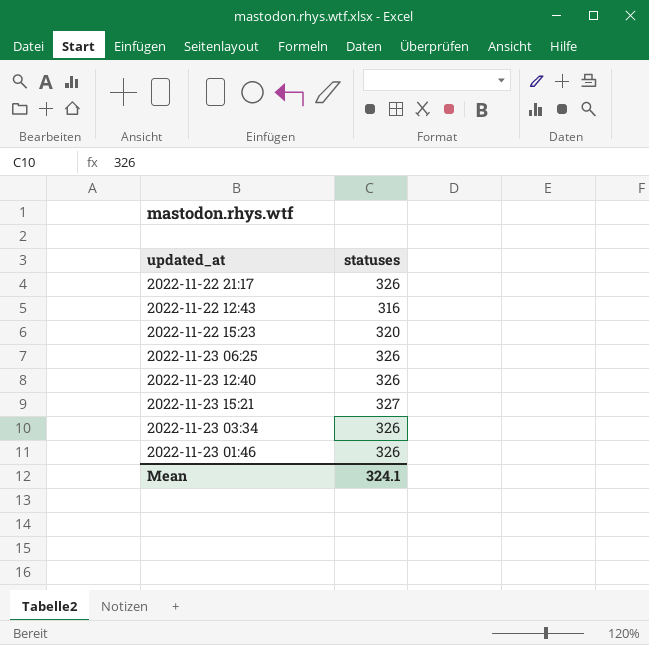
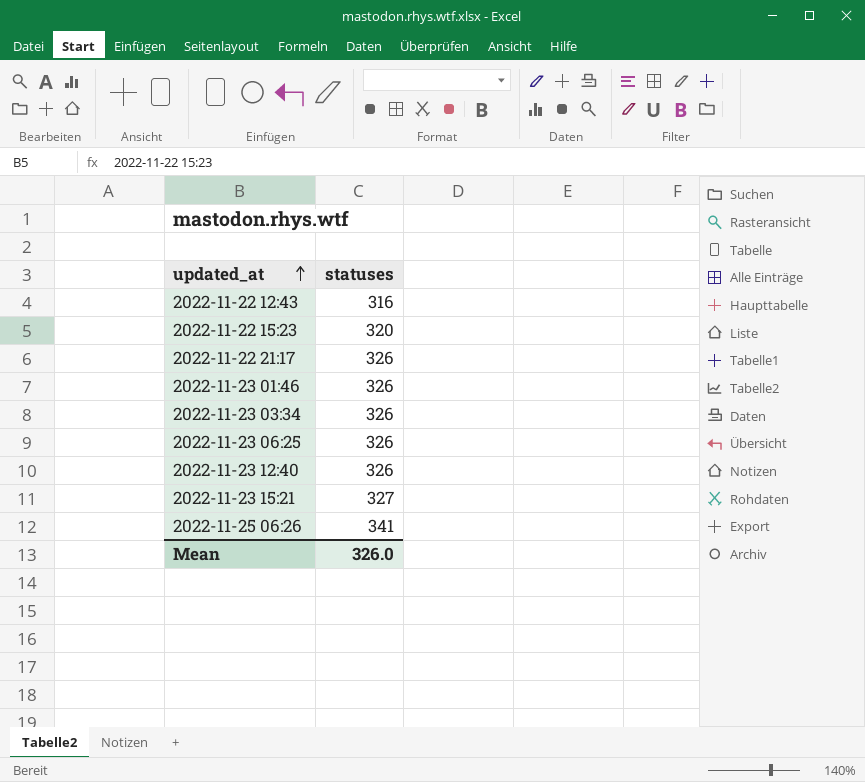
row order: none -> updated_at ascending
row 2022-11-25 06:26: none -> 341
Mean | statuses: 324.1 -> 326.0

